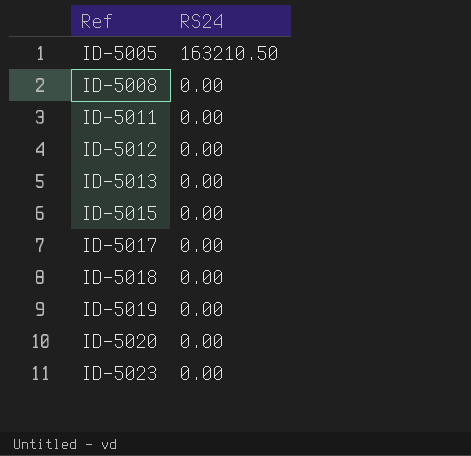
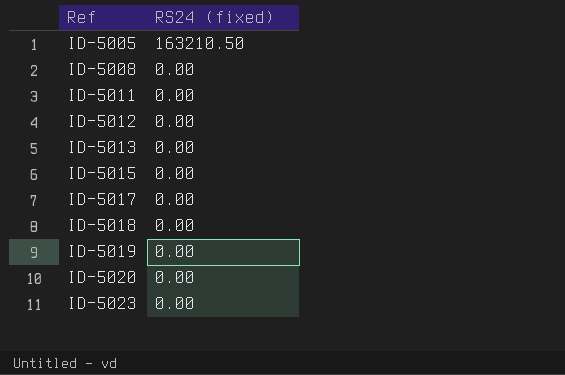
column name: RS24 -> RS24 (fixed)

